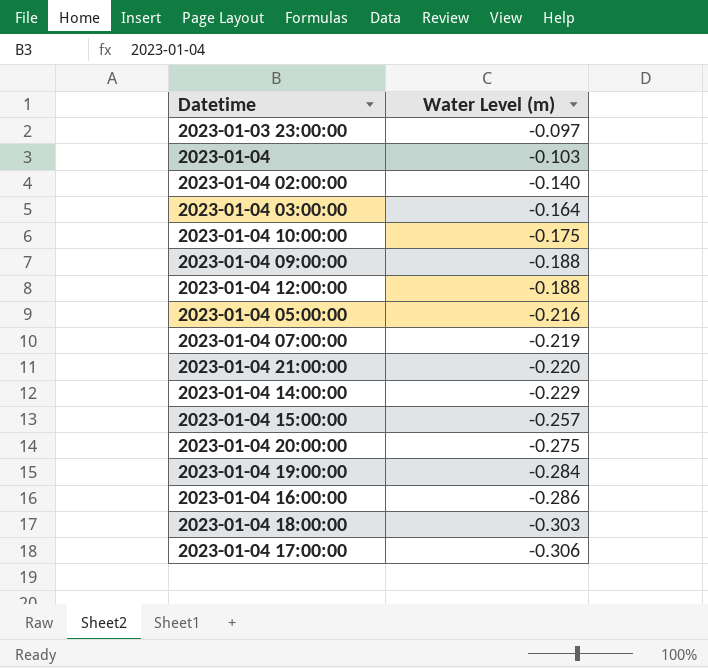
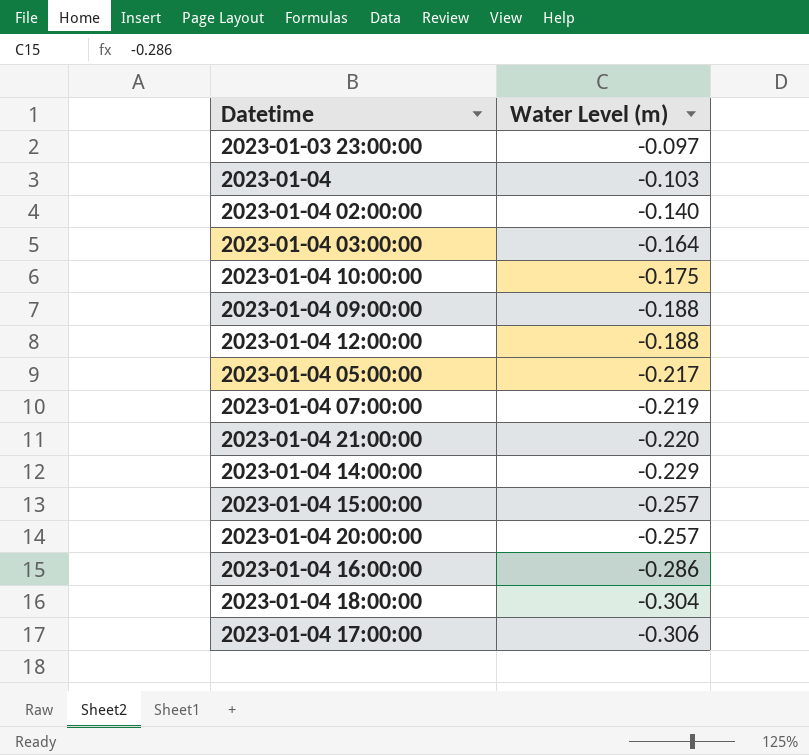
row 2023-01-04 19:00:00: -0.284 -> none
2023-01-04 05:00:00 | Water Level (m): -0.216 -> -0.217
2023-01-04 20:00:00 | Water Level (m): -0.275 -> -0.257
2023-01-04 18:00:00 | Water Level (m): -0.303 -> -0.304

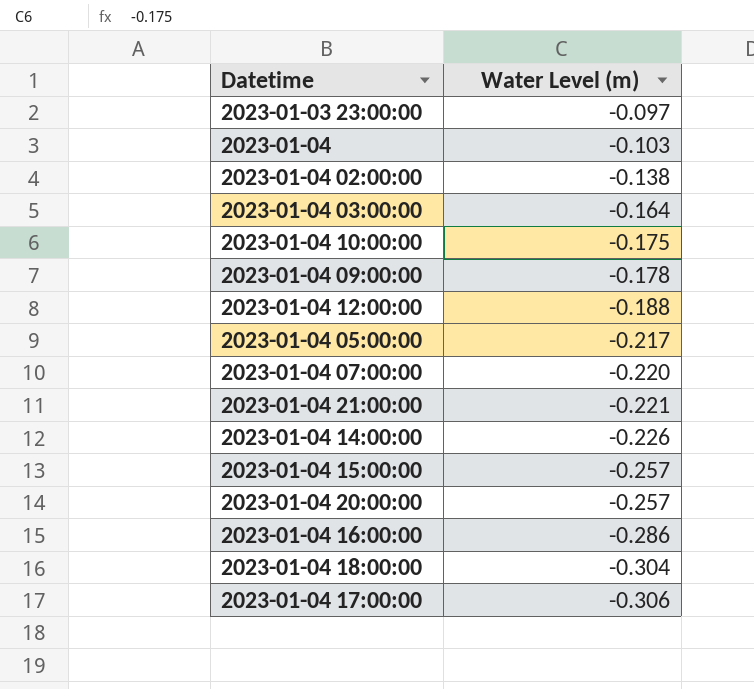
2023-01-04 02:00:00 | Water Level (m): -0.140 -> -0.138
2023-01-04 09:00:00 | Water Level (m): -0.188 -> -0.178
2023-01-04 07:00:00 | Water Level (m): -0.219 -> -0.220
2023-01-04 21:00:00 | Water Level (m): -0.220 -> -0.221
2023-01-04 14:00:00 | Water Level (m): -0.229 -> -0.226

